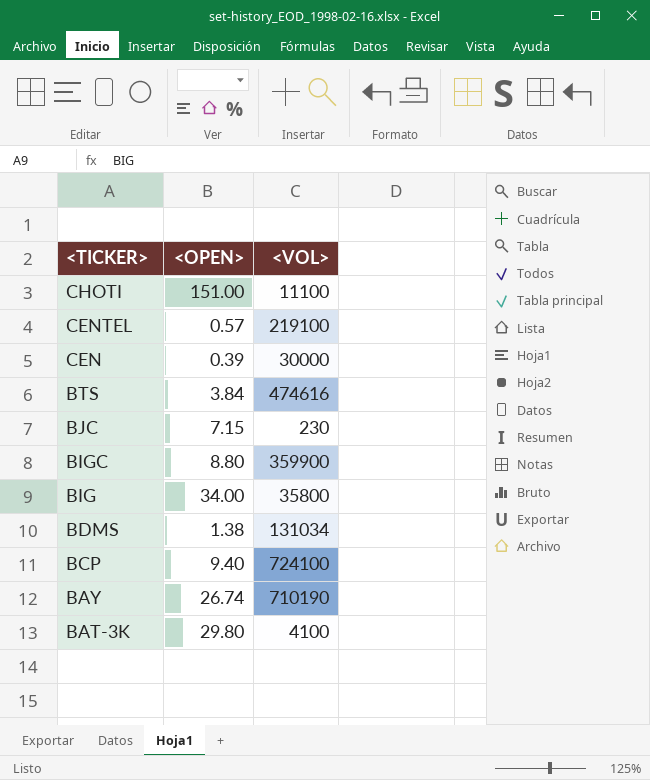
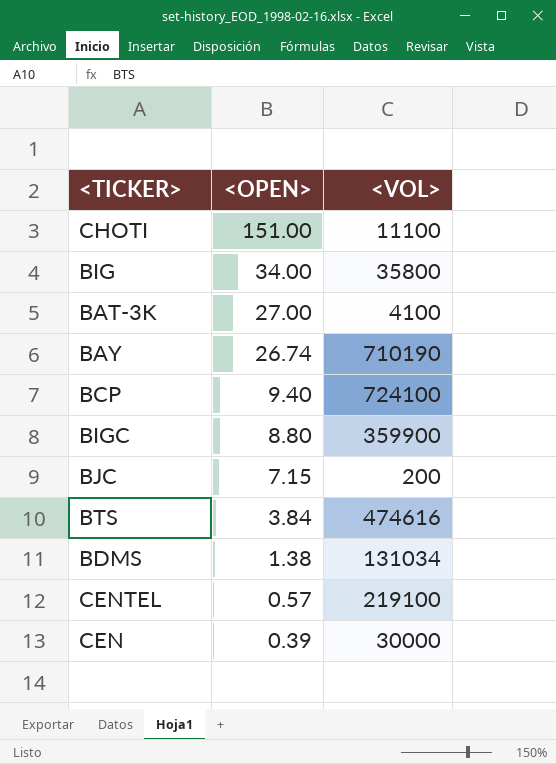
row order: <TICKER> descending -> <OPEN> descending
BAT-3K | <OPEN>: 29.80 -> 27.00
BJC | <VOL>: 230 -> 200

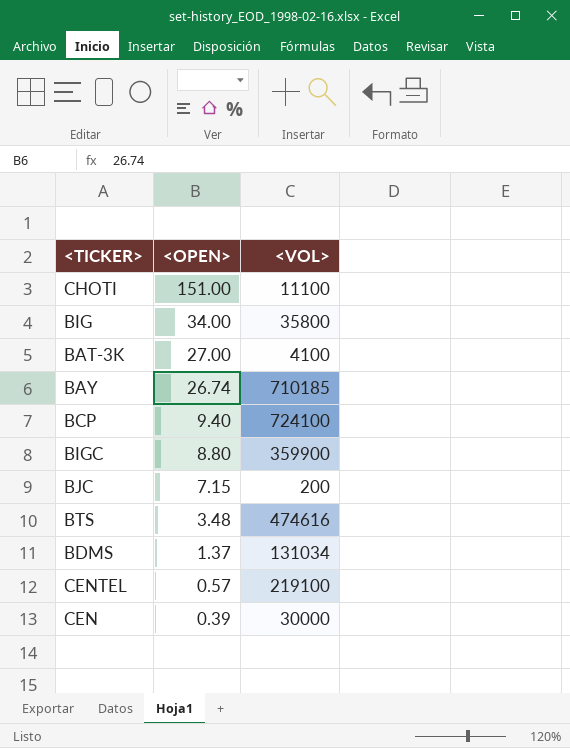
BAY | <VOL>: 710190 -> 710185
BTS | <OPEN>: 3.84 -> 3.48
BDMS | <OPEN>: 1.38 -> 1.37

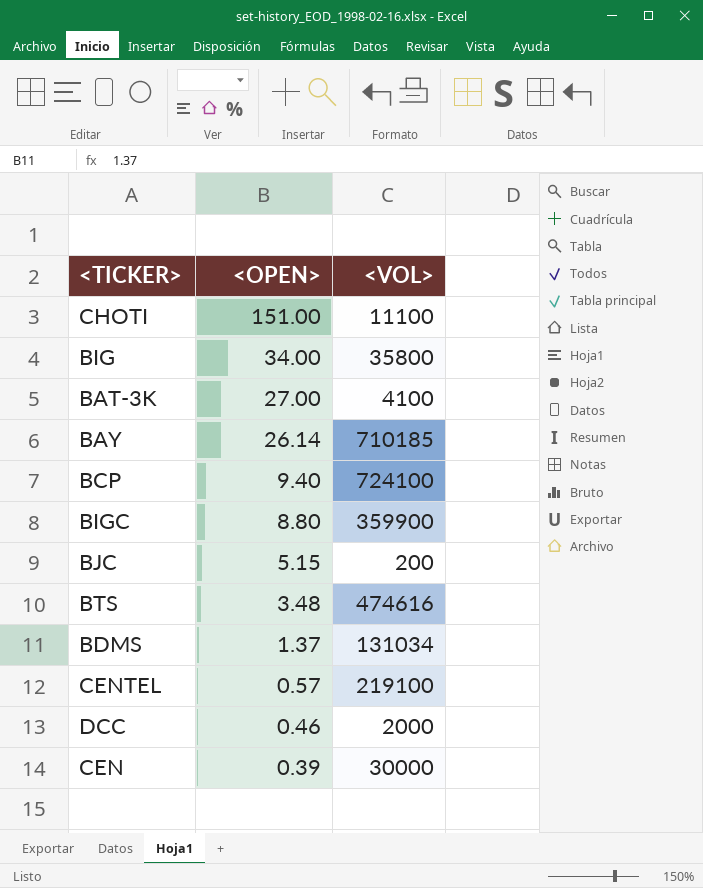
BAY | <OPEN>: 26.74 -> 26.14
BJC | <OPEN>: 7.15 -> 5.15
row DCC: none -> 0.46 | 2000

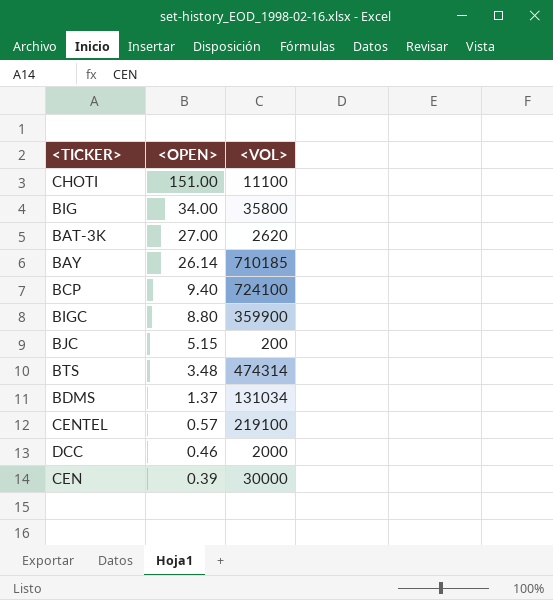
BAT-3K | <VOL>: 4100 -> 2620
BTS | <VOL>: 474616 -> 474314

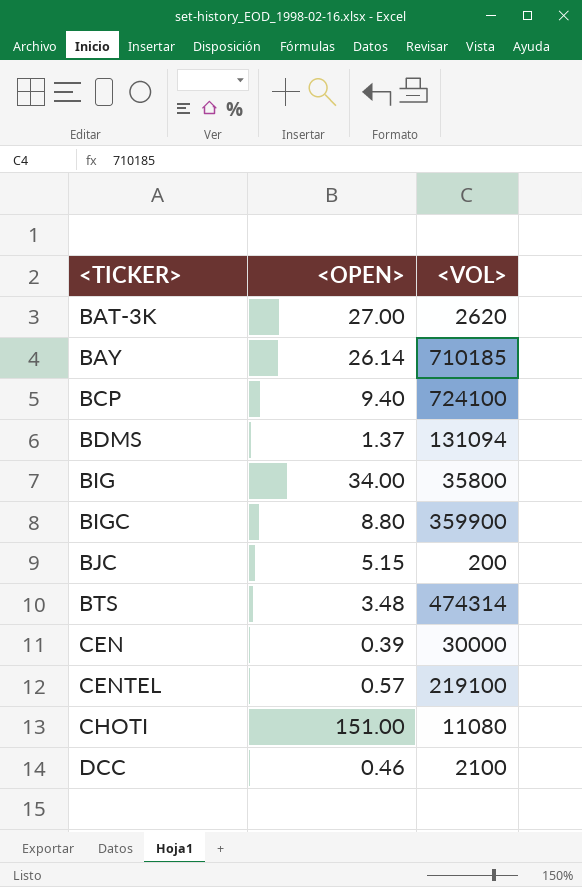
row order: <OPEN> descending -> <TICKER> ascending
BDMS | <VOL>: 131034 -> 131094
CHOTI | <VOL>: 11100 -> 11080
DCC | <VOL>: 2000 -> 2100

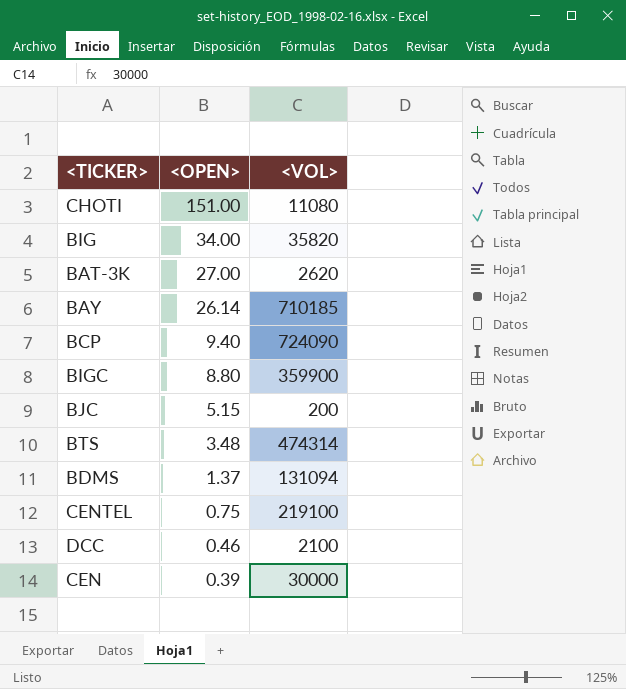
row order: <TICKER> ascending -> <OPEN> descending
BIG | <VOL>: 35800 -> 35820
BCP | <VOL>: 724100 -> 724090
CENTEL | <OPEN>: 0.57 -> 0.75

